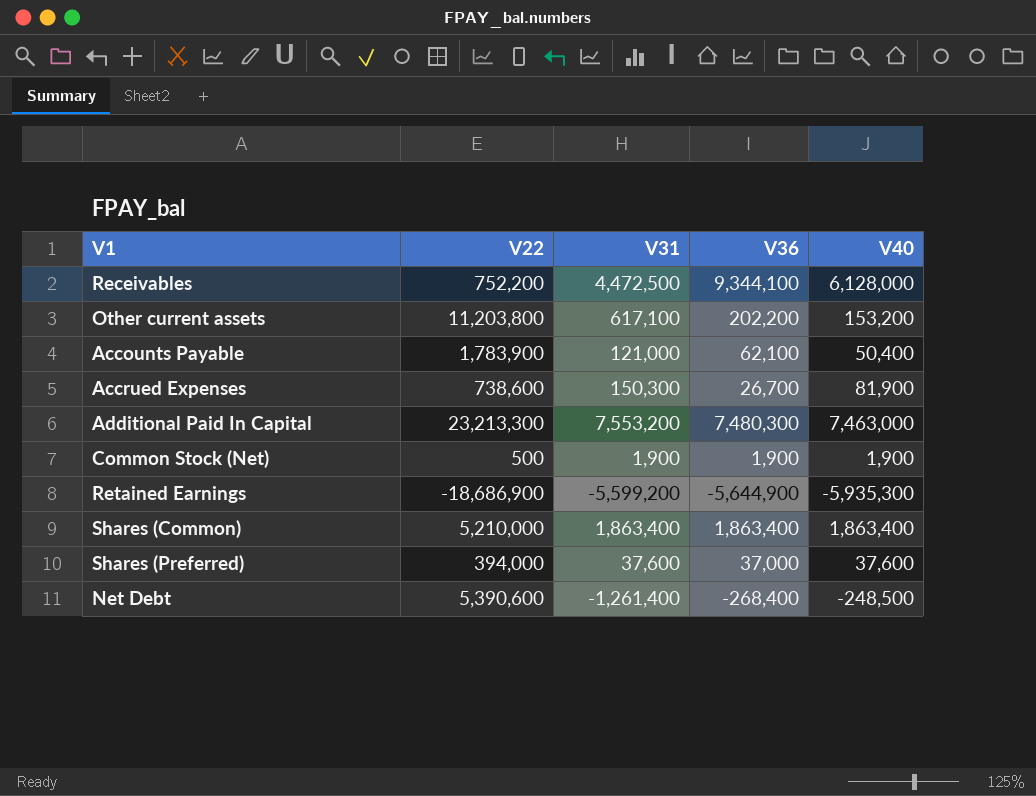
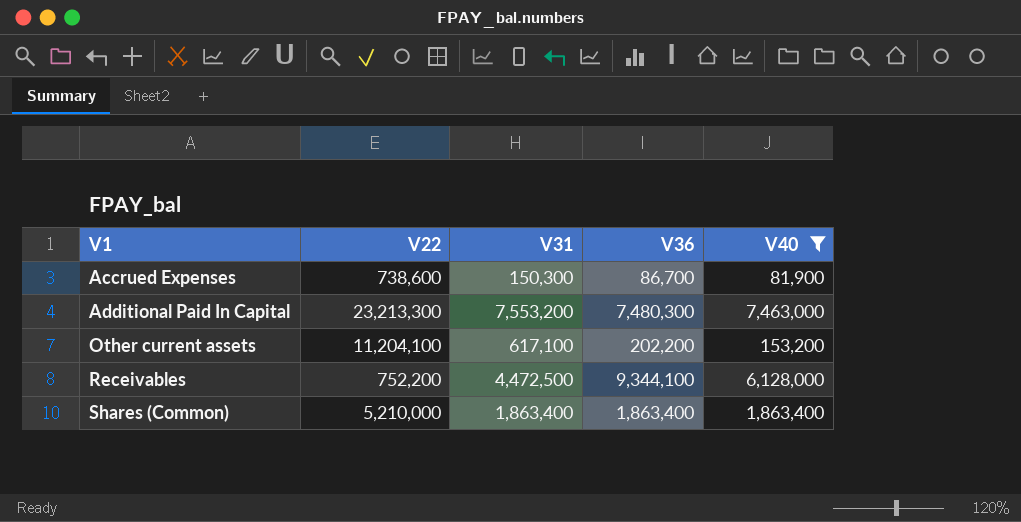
filter: none -> V40 >= 81,900
row order: none -> V1 ascending
Accrued Expenses | V36: 26,700 -> 86,700
Other current assets | V22: 11,203,800 -> 11,204,100

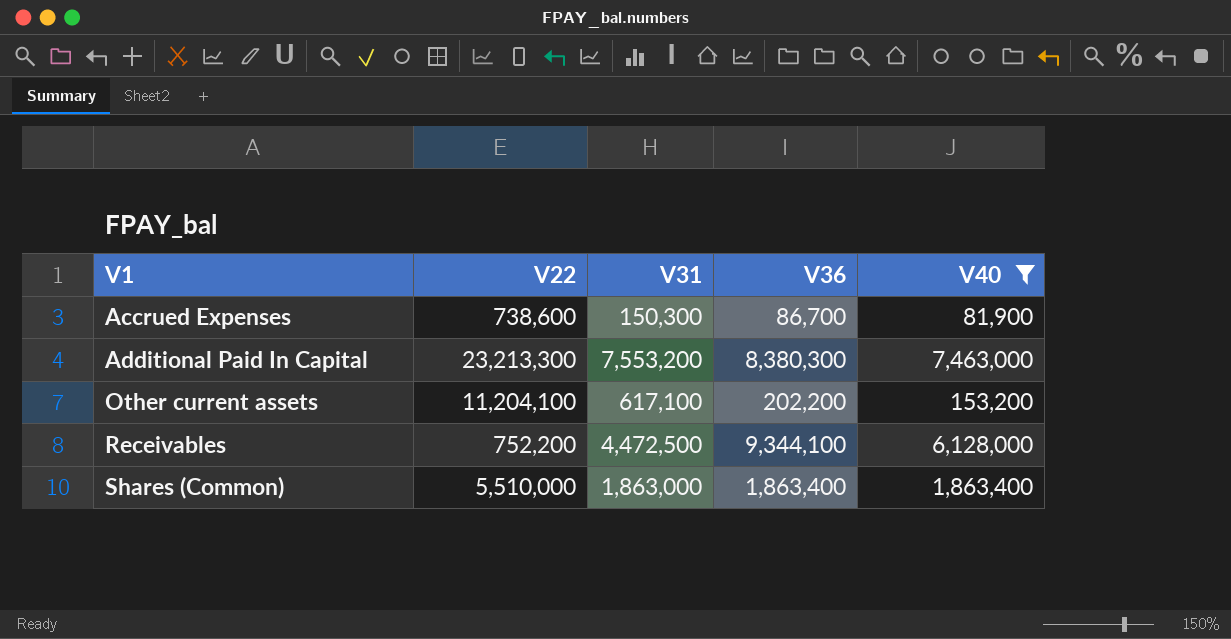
Additional Paid In Capital | V36: 7,480,300 -> 8,380,300
Shares (Common) | V22: 5,210,000 -> 5,510,000
Shares (Common) | V31: 1,863,400 -> 1,863,000

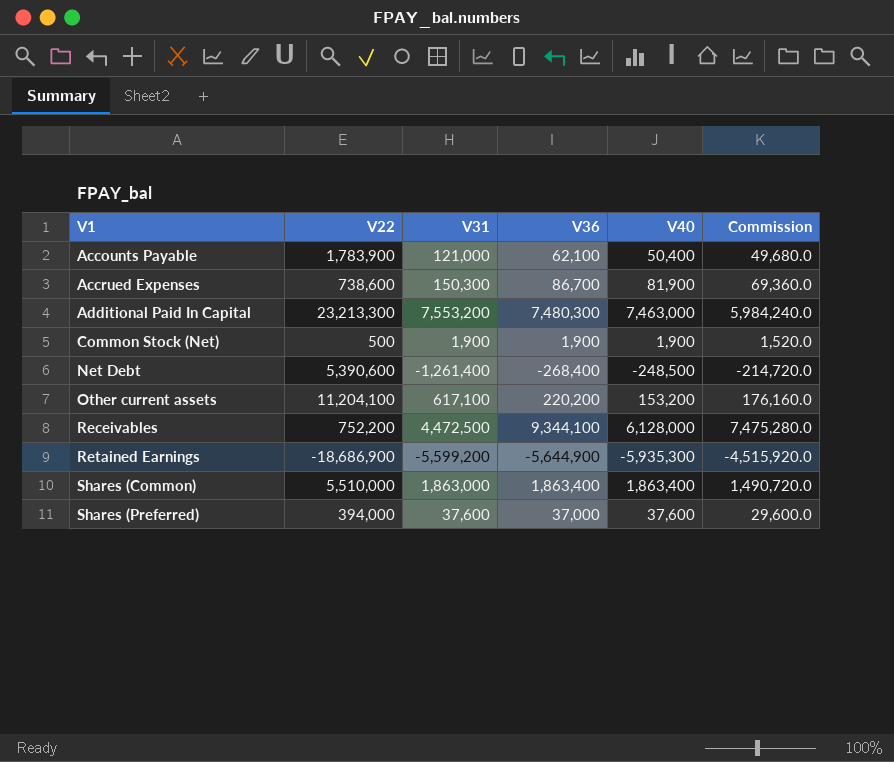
filter: V40 >= 81,900 -> none
column Commission | formula: none -> [V36] * 0.8
Additional Paid In Capital | V36: 8,380,300 -> 7,480,300
Other current assets | V36: 202,200 -> 220,200

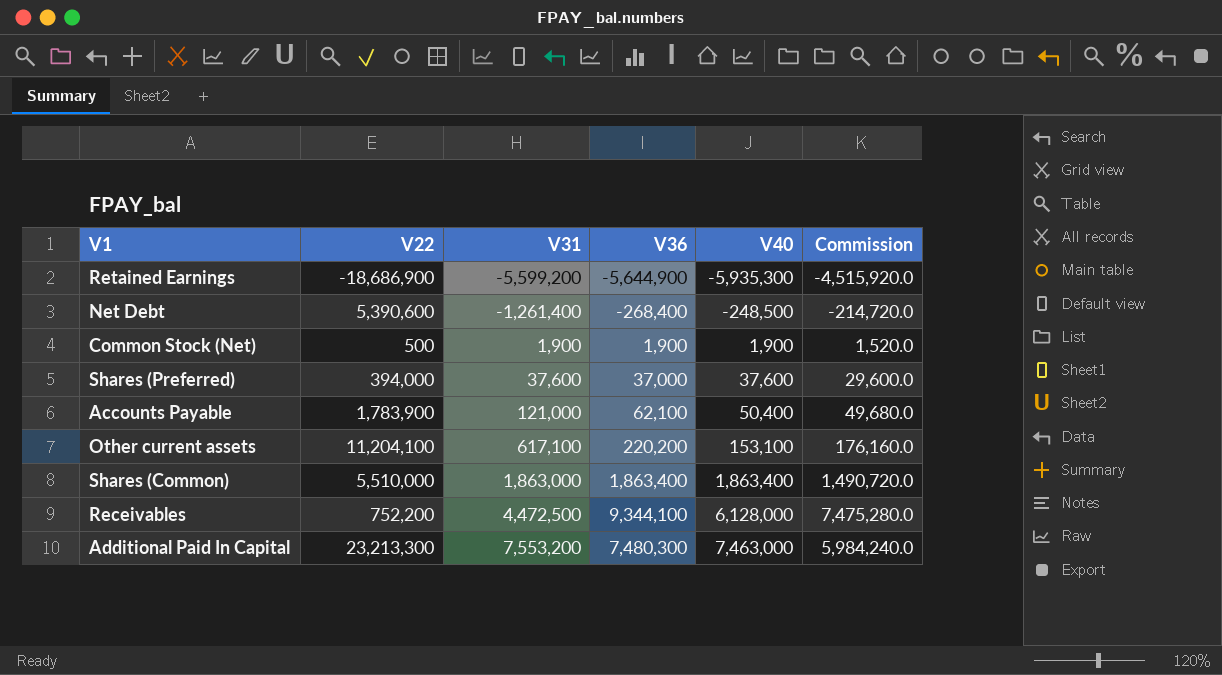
row order: V1 ascending -> V31 ascending
row Accrued Expenses: 738,600 | 150,300 | 86,700 | 81,900 | 69,360.0 -> none
Other current assets | V40: 153,200 -> 153,100

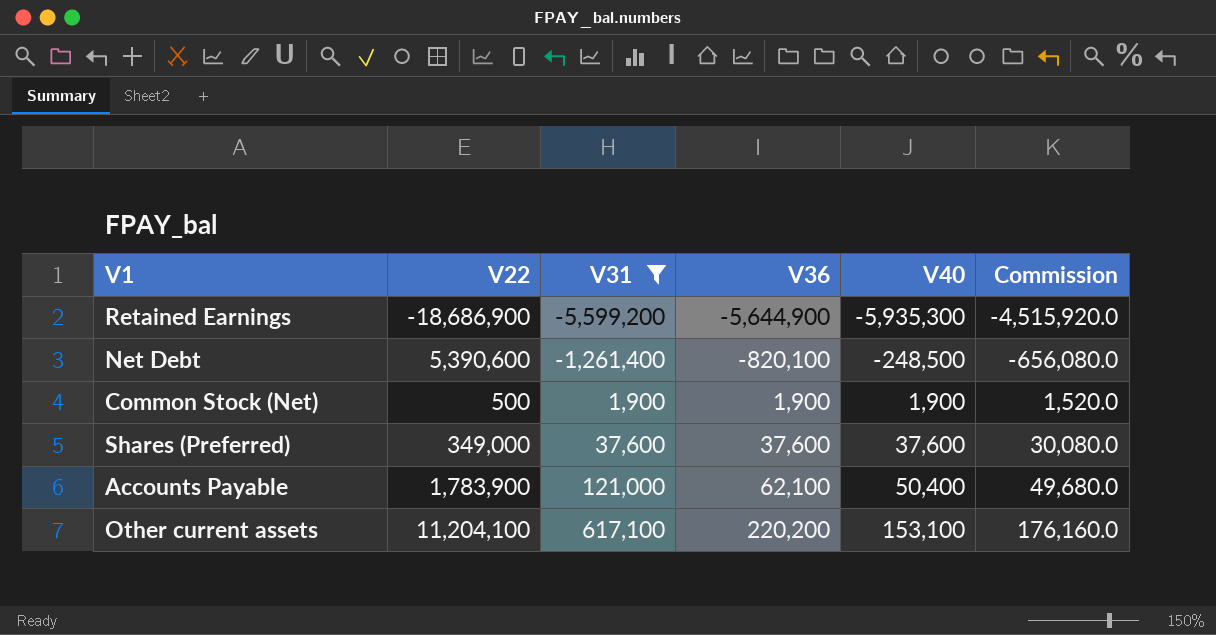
filter: none -> V31 <= 617,100
Net Debt | V36: -268,400 -> -820,100
Net Debt | Commission: -214,720.0 -> -656,080.0
Shares (Preferred) | V22: 394,000 -> 349,000
Shares (Preferred) | V36: 37,000 -> 37,600
Shares (Preferred) | Commission: 29,600.0 -> 30,080.0

